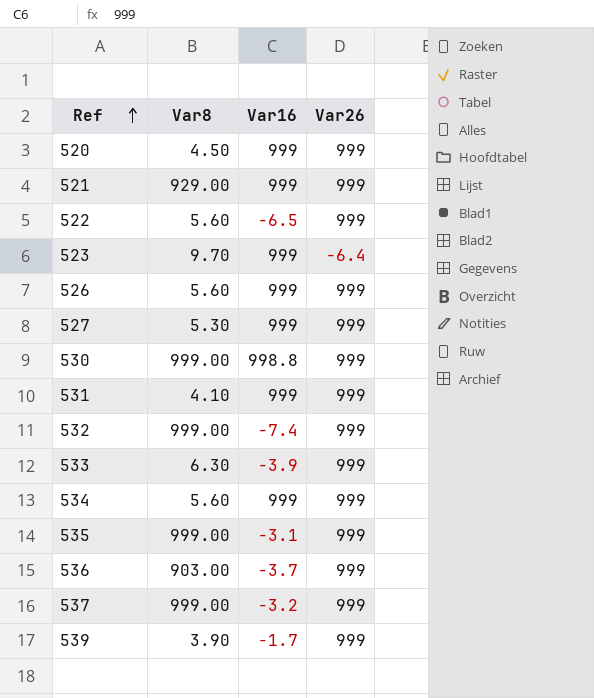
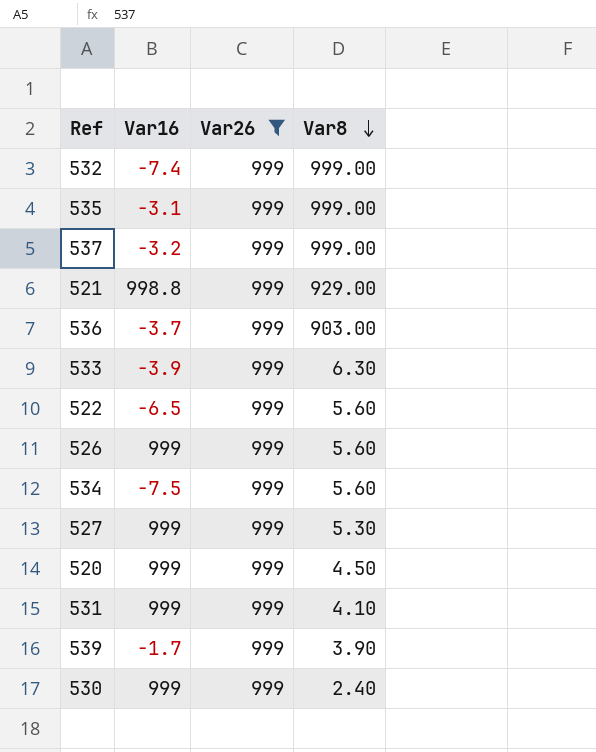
filter: none -> Var26 = 999
row order: Ref ascending -> Var8 descending
column Var8 | position: 2 -> 4
521 | Var16: 999 -> 998.8
534 | Var16: 999 -> -7.5
530 | Var16: 998.8 -> 999
530 | Var8: 999.00 -> 2.40

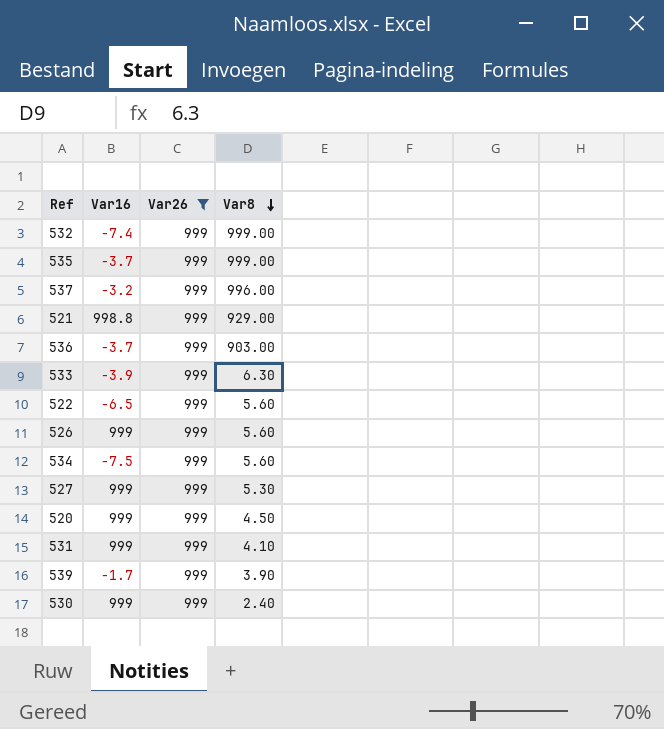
535 | Var16: -3.1 -> -3.7
537 | Var8: 999.00 -> 996.00

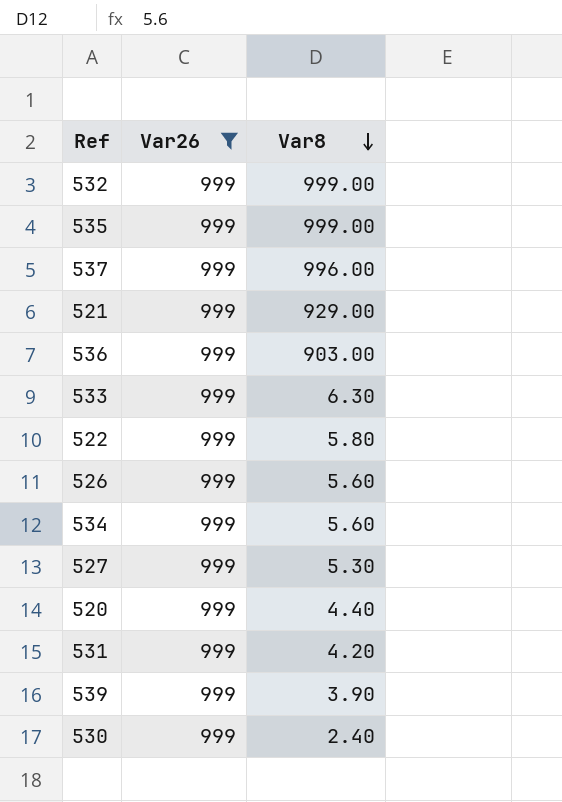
column Var16 | position: 2 -> none
522 | Var8: 5.60 -> 5.80
520 | Var8: 4.50 -> 4.40
531 | Var8: 4.10 -> 4.20

